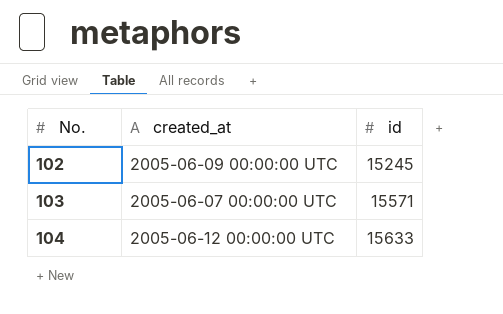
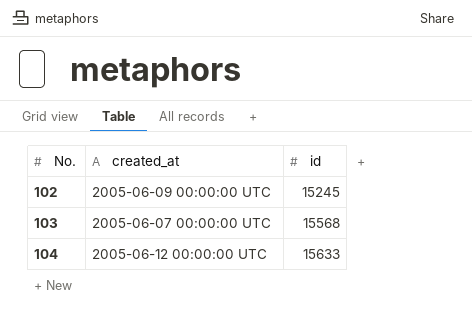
103 | id: 15571 -> 15568

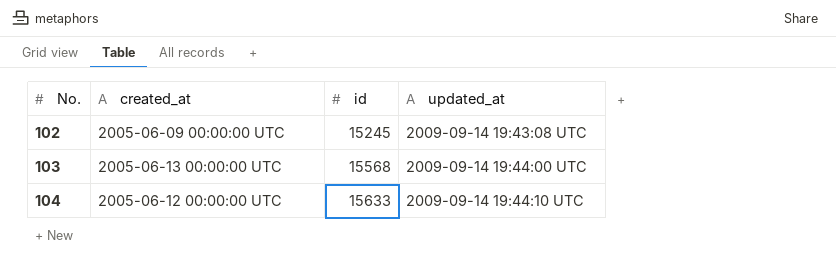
column updated_at | position: none -> 4
103 | created_at: 2005-06-07 00:00:00 UTC -> 2005-06-13 00:00:00 UTC

